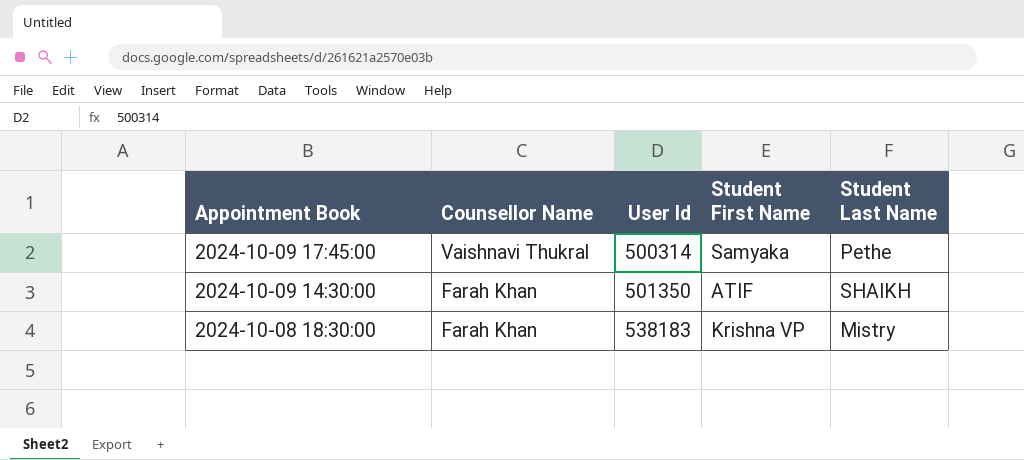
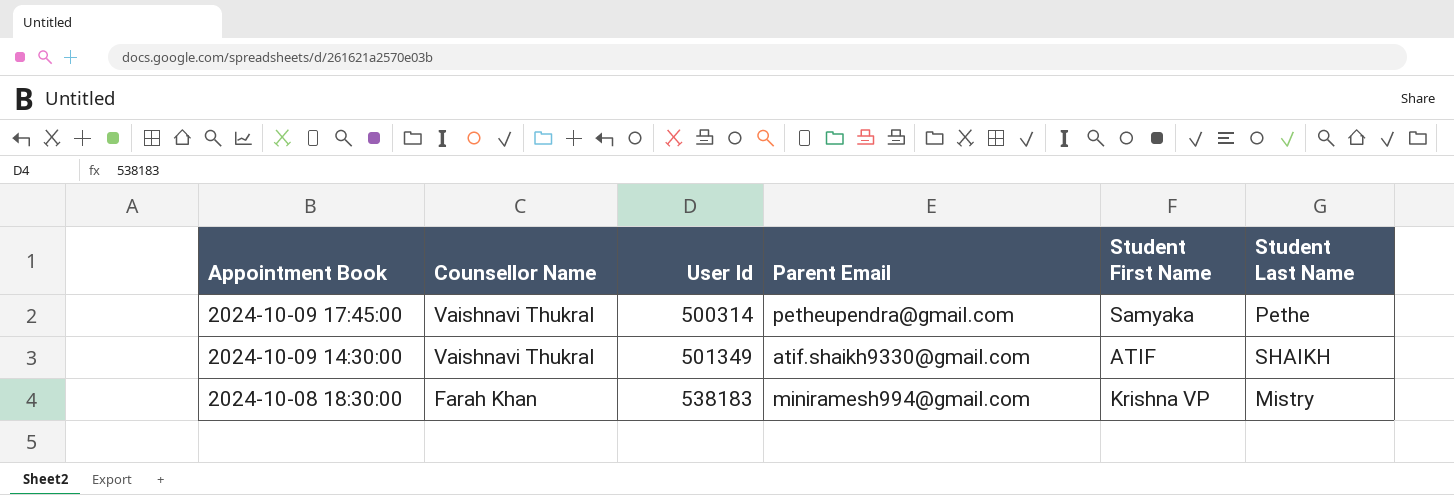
column Parent Email | position: none -> 4
2024-10-09 14:30:00 | Counsellor Name: Farah Khan -> Vaishnavi Thukral
2024-10-09 14:30:00 | User Id: 501350 -> 501349

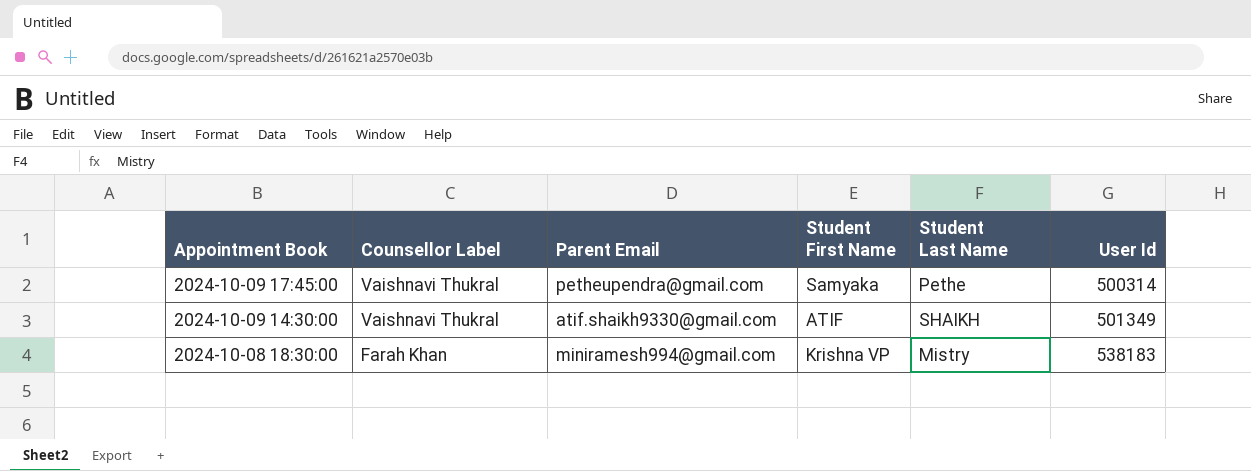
column name: Counsellor Name -> Counsellor Label
column User Id | position: 3 -> 6

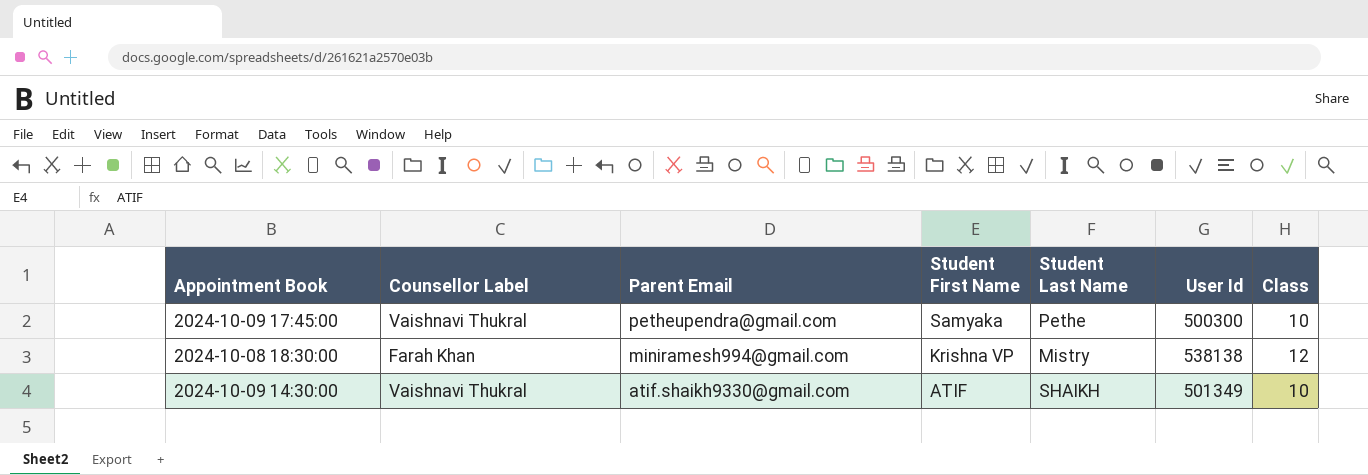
row order: Appointment Book descending -> Parent Email descending
column Class | position: none -> 7
2024-10-09 17:45:00 | User Id: 500314 -> 500300
2024-10-08 18:30:00 | User Id: 538183 -> 538138

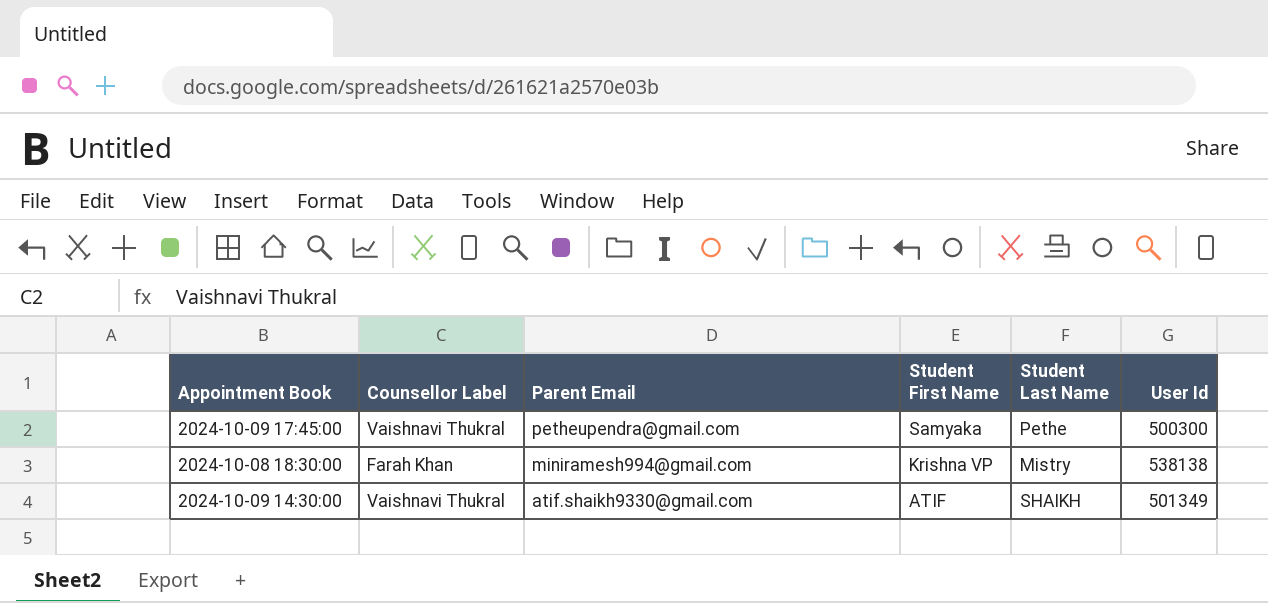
column Class | position: 7 -> none

